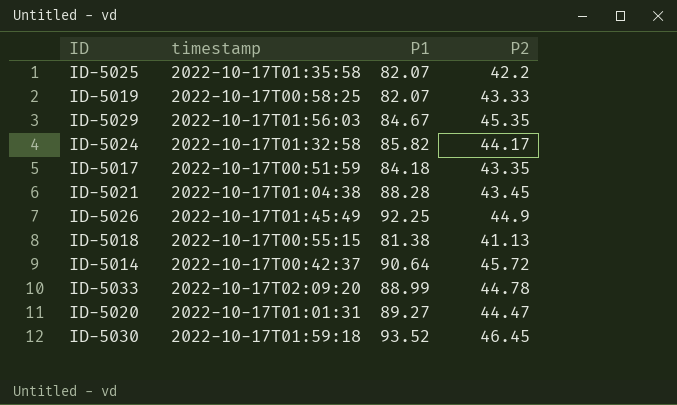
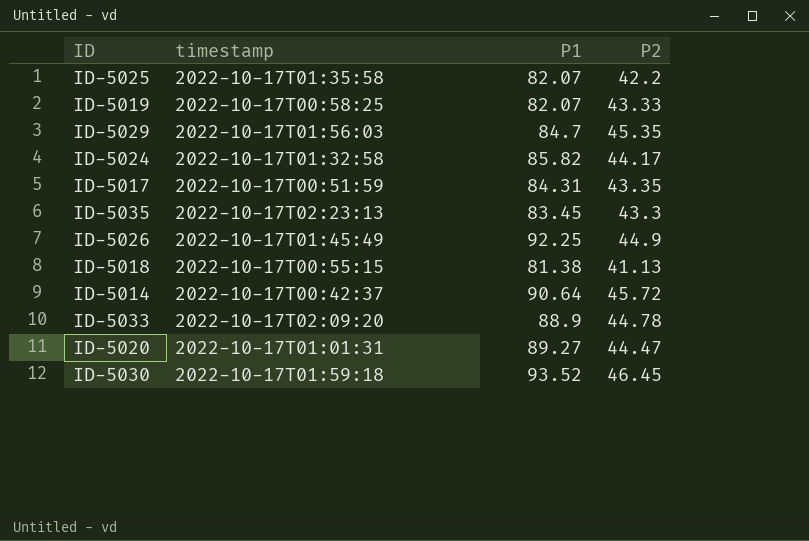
row ID-5021: 2022-10-17T01:04:38 | 88.28 | 43.45 -> none
ID-5029 | P1: 84.67 -> 84.7
ID-5017 | P1: 84.18 -> 84.31
row ID-5035: none -> 2022-10-17T02:23:13 | 83.45 | 43.3
ID-5033 | P1: 88.99 -> 88.9

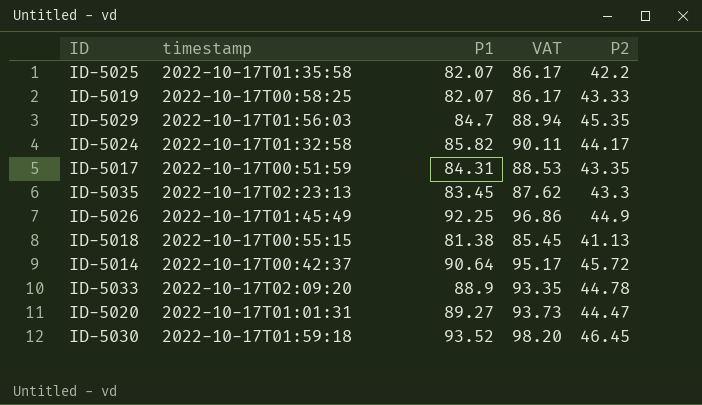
column VAT | formula: none -> [P1] * 1.05

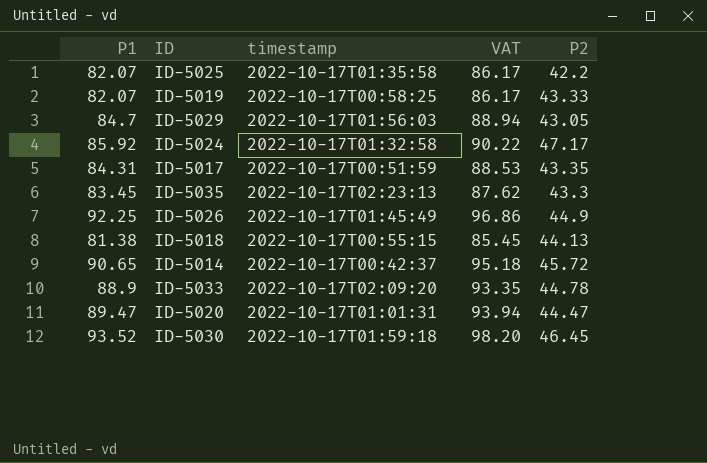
column P1 | position: 3 -> 1
ID-5029 | P2: 45.35 -> 43.05
ID-5024 | P1: 85.82 -> 85.92
ID-5024 | VAT: 90.11 -> 90.22
ID-5024 | P2: 44.17 -> 47.17
ID-5018 | P2: 41.13 -> 44.13
ID-5014 | P1: 90.64 -> 90.65
ID-5014 | VAT: 95.17 -> 95.18
ID-5020 | P1: 89.27 -> 89.47
ID-5020 | VAT: 93.73 -> 93.94

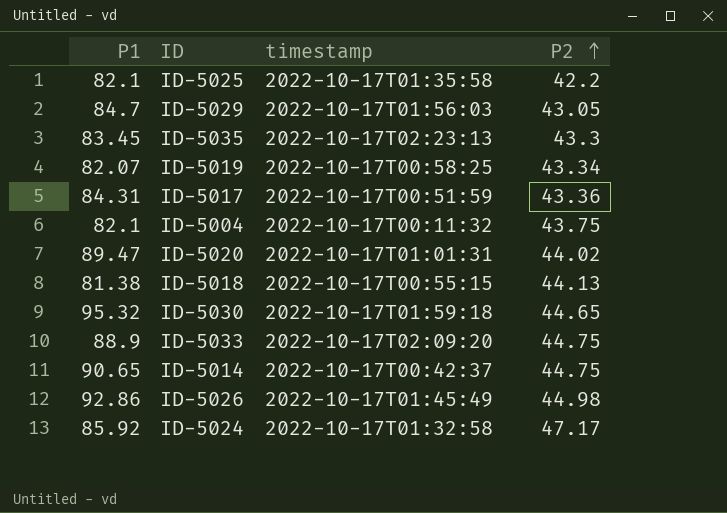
row order: none -> P2 ascending
column VAT | formula: [P1] * 1.05 -> none
ID-5025 | P1: 82.07 -> 82.1
ID-5019 | P2: 43.33 -> 43.34
ID-5017 | P2: 43.35 -> 43.36
row ID-5004: none -> 82.1 | 2022-10-17T00:11:32 | 43.75
ID-5020 | P2: 44.47 -> 44.02
ID-5030 | P1: 93.52 -> 95.32
ID-5030 | P2: 46.45 -> 44.65
ID-5033 | P2: 44.78 -> 44.75
ID-5014 | P2: 45.72 -> 44.75
ID-5026 | P1: 92.25 -> 92.86
ID-5026 | P2: 44.9 -> 44.98

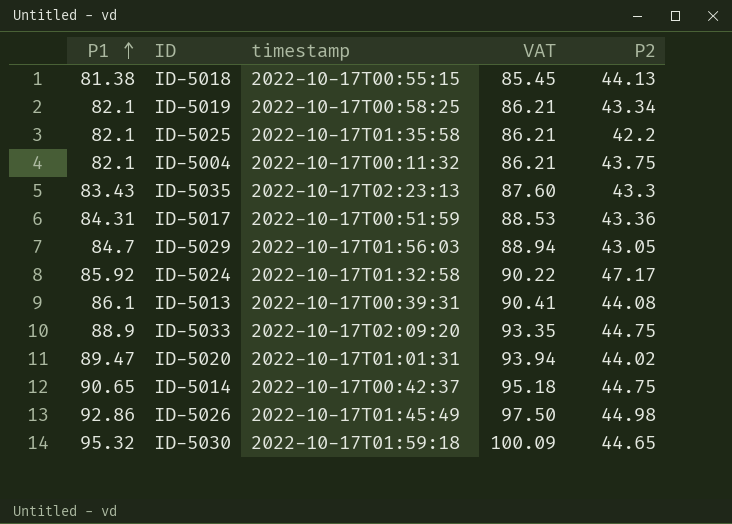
row order: P2 ascending -> P1 ascending
column VAT | formula: none -> [P1] * 1.05
ID-5019 | P1: 82.07 -> 82.1
ID-5035 | P1: 83.45 -> 83.43
row ID-5013: none -> 86.1 | 2022-10-17T00:39:31 | 90.41 | 44.08

